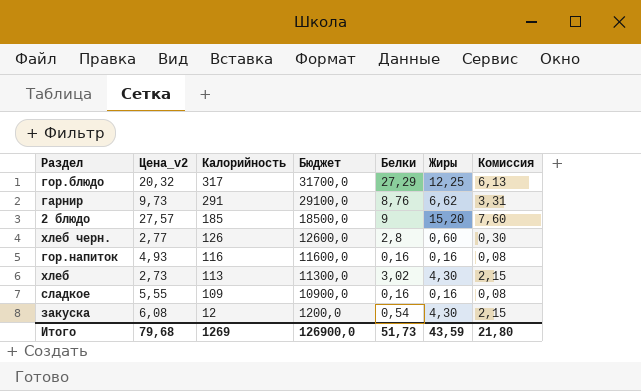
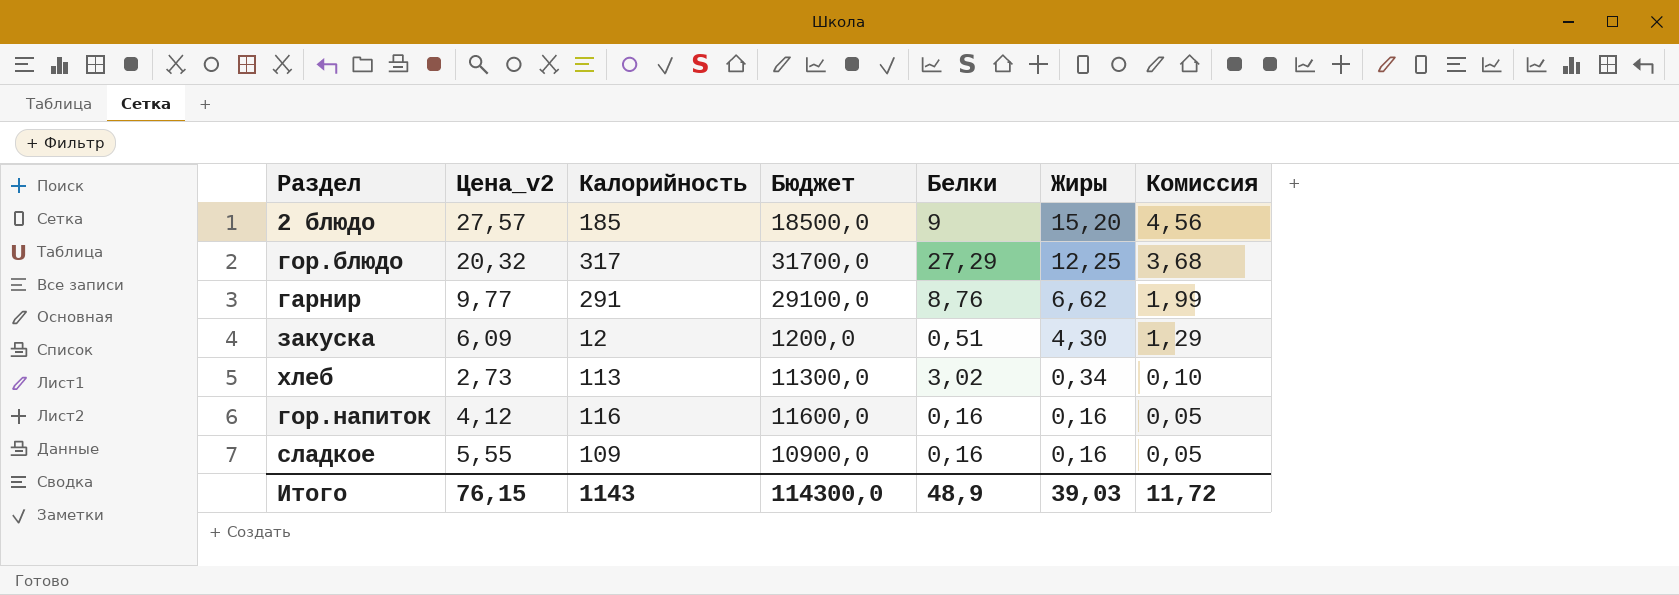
row order: Калорийность descending -> Жиры descending
column Комиссия | formula: [Жиры] * 0,5 -> [Жиры] * 0,3
row хлеб черн.: 2,77 | 126 | 12600,0 | 2,8 | 0,60 | 0,30 -> none
гарнир | Цена_v2: 9,73 -> 9,77
закуска | Цена_v2: 6,08 -> 6,09
закуска | Белки: 0,54 -> 0,51
хлеб | Жиры: 4,30 -> 0,34
гор.напиток | Цена_v2: 4,93 -> 4,12
Итого | Цена_v2: 79,68 -> 76,15
Итого | Калорийность: 1269 -> 1143
Итого | Бюджет: 126900,0 -> 114300,0
Итого | Белки: 51,73 -> 48,9
Итого | Жиры: 43,59 -> 39,03
Итого | Комиссия: 21,80 -> 11,72

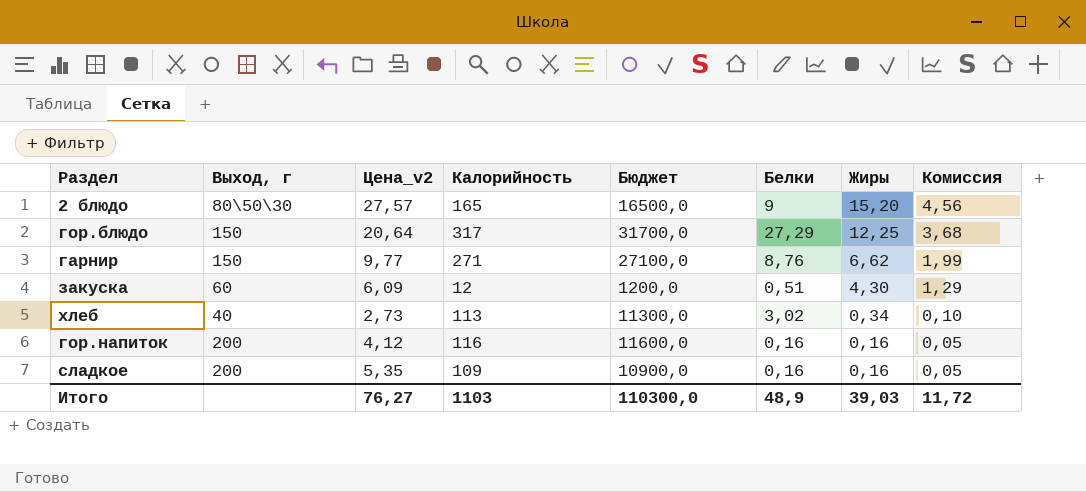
column Выход, г | position: none -> 2
2 блюдо | Калорийность: 185 -> 165
2 блюдо | Бюджет: 18500,0 -> 16500,0
гор.блюдо | Цена_v2: 20,32 -> 20,64
гарнир | Калорийность: 291 -> 271
гарнир | Бюджет: 29100,0 -> 27100,0
сладкое | Цена_v2: 5,55 -> 5,35
Итого | Цена_v2: 76,15 -> 76,27
Итого | Калорийность: 1143 -> 1103
Итого | Бюджет: 114300,0 -> 110300,0

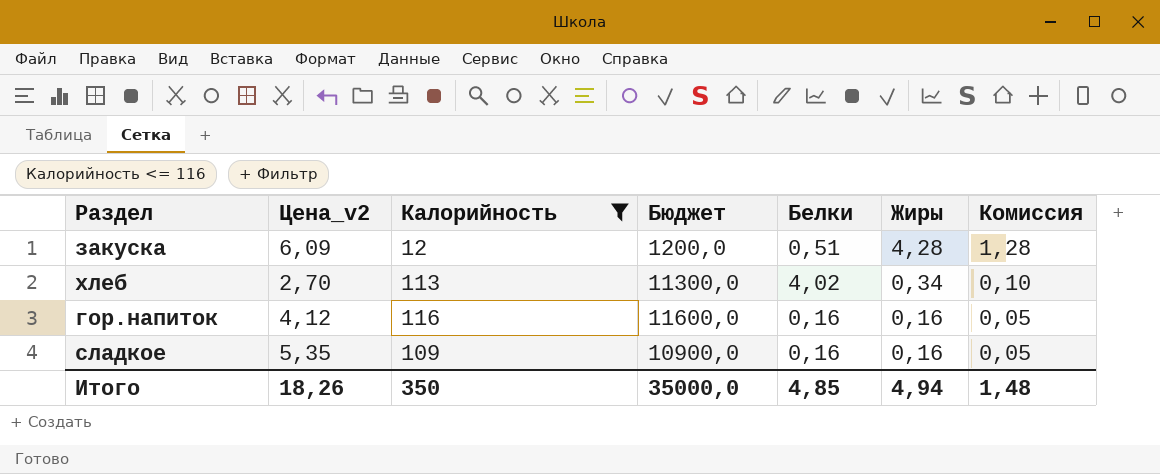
filter: none -> Калорийность <= 116
column Выход, г | position: 2 -> none
закуска | Жиры: 4,30 -> 4,28
закуска | Комиссия: 1,29 -> 1,28
хлеб | Цена_v2: 2,73 -> 2,70
хлеб | Белки: 3,02 -> 4,02
Итого | Цена_v2: 76,27 -> 18,26
Итого | Калорийность: 1103 -> 350
Итого | Бюджет: 110300,0 -> 35000,0
Итого | Белки: 48,9 -> 4,85
Итого | Жиры: 39,03 -> 4,94
Итого | Комиссия: 11,72 -> 1,48

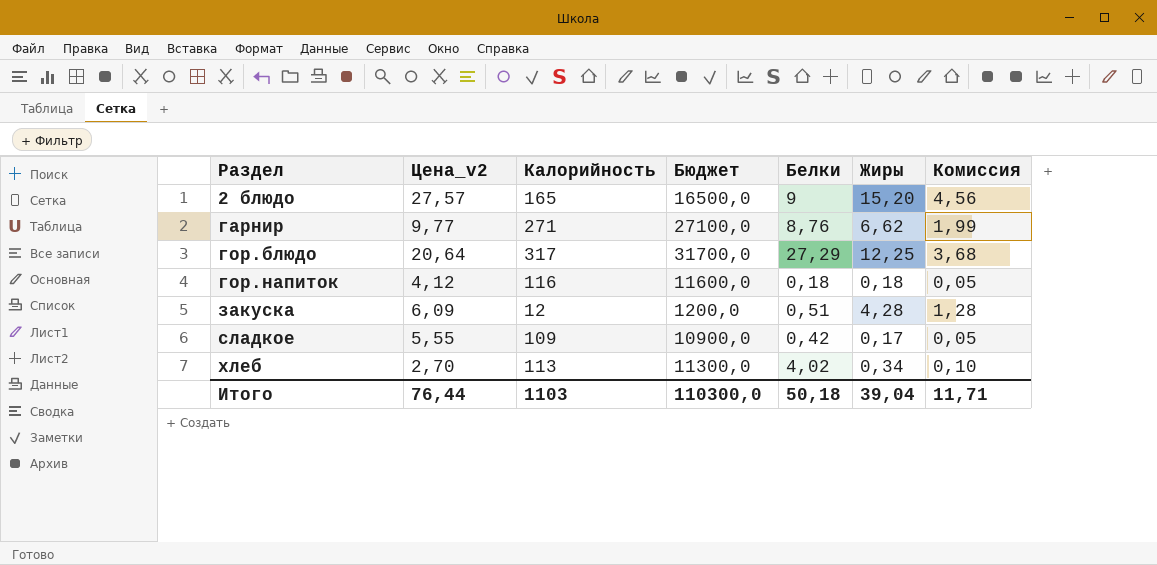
filter: Калорийность <= 116 -> none
row order: Жиры descending -> Раздел ascending
гор.напиток | Белки: 0,16 -> 0,18
гор.напиток | Жиры: 0,16 -> 0,18
сладкое | Цена_v2: 5,35 -> 5,55
сладкое | Белки: 0,16 -> 0,42
сладкое | Жиры: 0,16 -> 0,17
Итого | Цена_v2: 18,26 -> 76,44
Итого | Калорийность: 350 -> 1103
Итого | Бюджет: 35000,0 -> 110300,0
Итого | Белки: 4,85 -> 50,18
Итого | Жиры: 4,94 -> 39,04
Итого | Комиссия: 1,48 -> 11,71

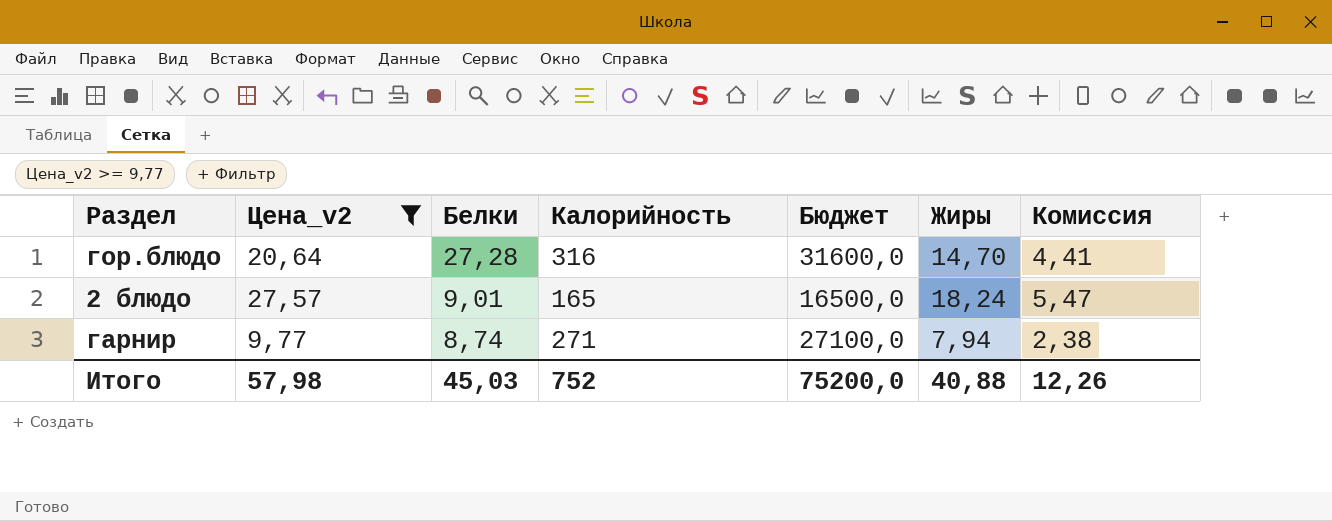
filter: none -> Цена_v2 >= 9,77
row order: Раздел ascending -> Белки descending
column Белки | position: 5 -> 3
гор.блюдо | Белки: 27,29 -> 27,28
гор.блюдо | Калорийность: 317 -> 316
гор.блюдо | Бюджет: 31700,0 -> 31600,0
гор.блюдо | Жиры: 12,25 -> 14,70
гор.блюдо | Комиссия: 3,68 -> 4,41
2 блюдо | Белки: 9 -> 9,01
2 блюдо | Жиры: 15,20 -> 18,24
2 блюдо | Комиссия: 4,56 -> 5,47
гарнир | Белки: 8,76 -> 8,74
гарнир | Жиры: 6,62 -> 7,94
гарнир | Комиссия: 1,99 -> 2,38
Итого | Цена_v2: 76,44 -> 57,98
Итого | Белки: 50,18 -> 45,03
Итого | Калорийность: 1103 -> 752
Итого | Бюджет: 110300,0 -> 75200,0
Итого | Жиры: 39,04 -> 40,88
Итого | Комиссия: 11,71 -> 12,26

